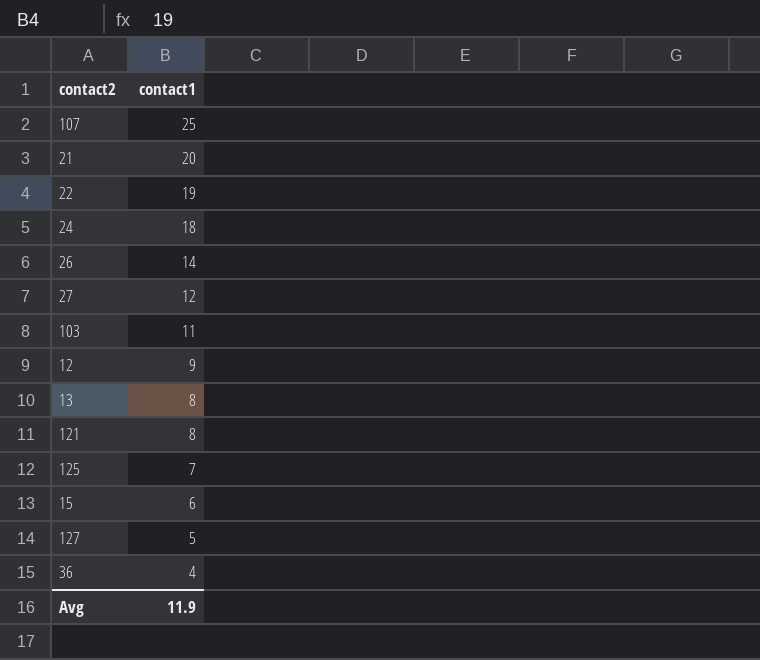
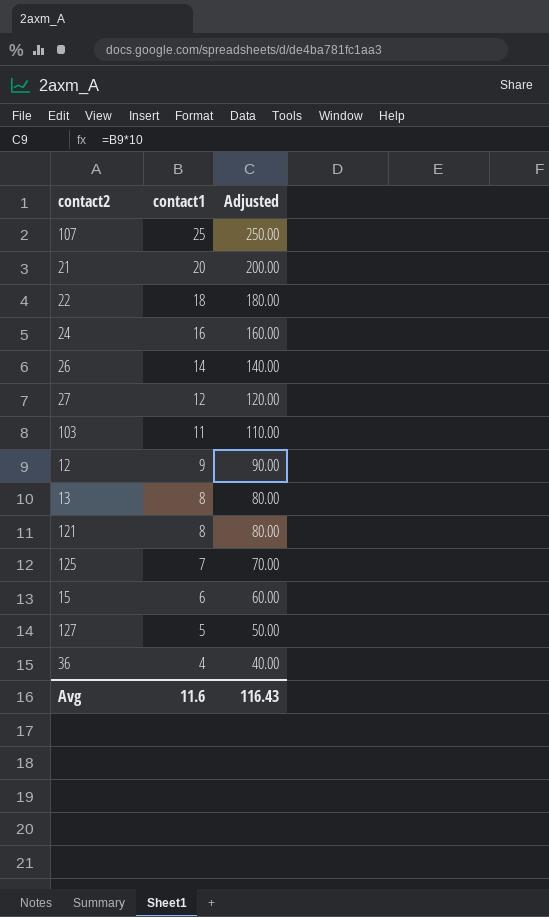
column Adjusted | formula: none -> [contact1] * 10
22 | contact1: 19 -> 18
24 | contact1: 18 -> 16
Avg | contact1: 11.9 -> 11.6

